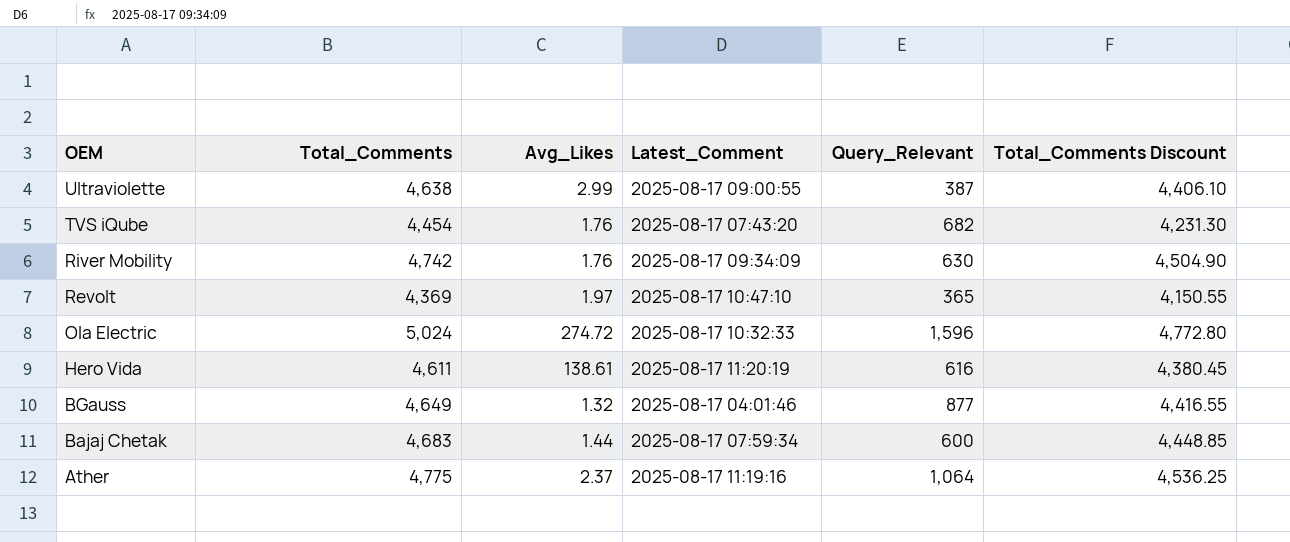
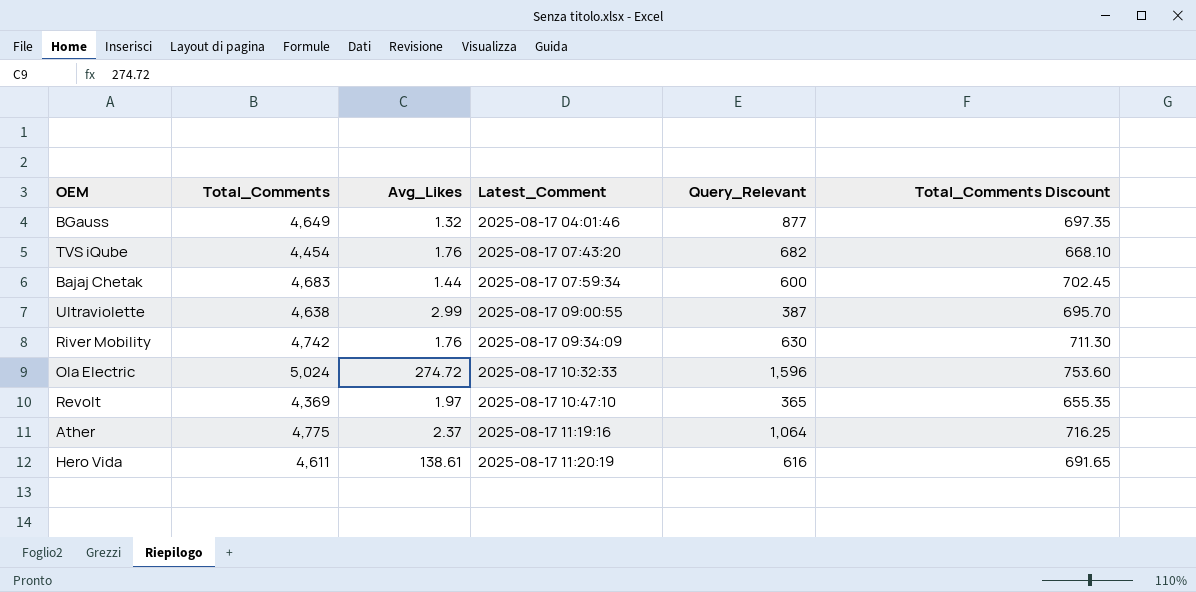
row order: OEM descending -> Latest_Comment ascending
column Total_Comments Discount | formula: [Total_Comments] * 0.95 -> [Total_Comments] * 0.15

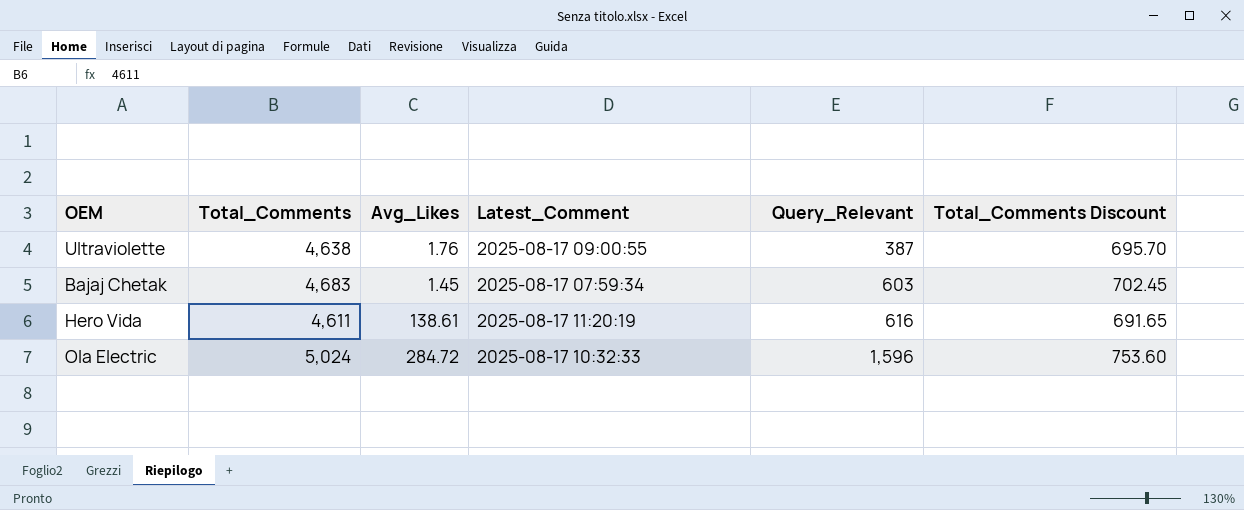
row order: Latest_Comment ascending -> Query_Relevant ascending
row BGauss: 4,649 | 1.32 | 2025-08-17 04:01:46 | 877 | 697.35 -> none
row TVS iQube: 4,454 | 1.76 | 2025-08-17 07:43:20 | 682 | 668.10 -> none
row River Mobility: 4,742 | 1.76 | 2025-08-17 09:34:09 | 630 | 711.30 -> none
row Revolt: 4,369 | 1.97 | 2025-08-17 10:47:10 | 365 | 655.35 -> none
row Ather: 4,775 | 2.37 | 2025-08-17 11:19:16 | 1,064 | 716.25 -> none
Ultraviolette | Avg_Likes: 2.99 -> 1.76
Bajaj Chetak | Avg_Likes: 1.44 -> 1.45
Bajaj Chetak | Query_Relevant: 600 -> 603
Ola Electric | Avg_Likes: 274.72 -> 284.72

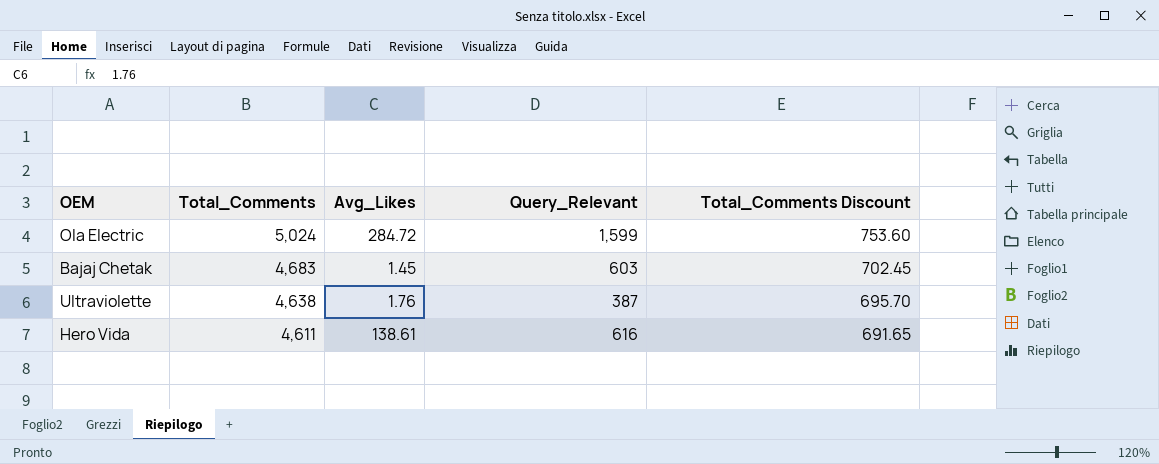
row order: Query_Relevant ascending -> Total_Comments descending
column Latest_Comment | position: 4 -> none
Ola Electric | Query_Relevant: 1,596 -> 1,599

